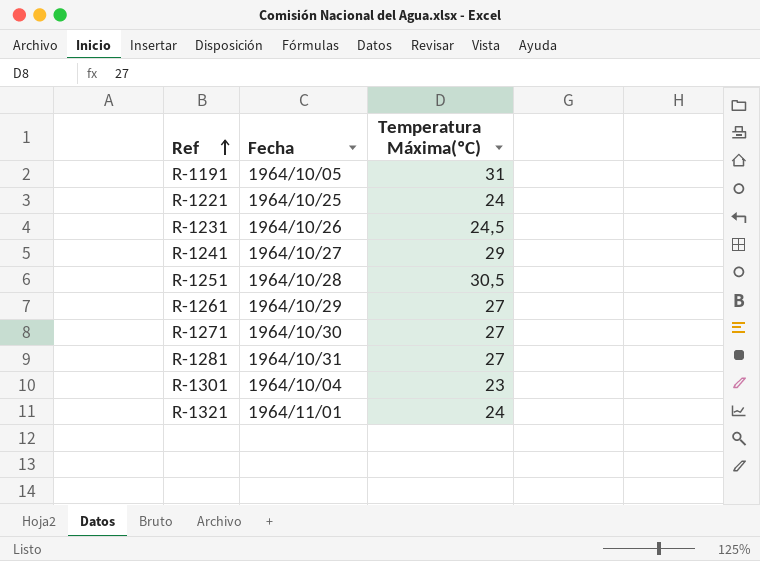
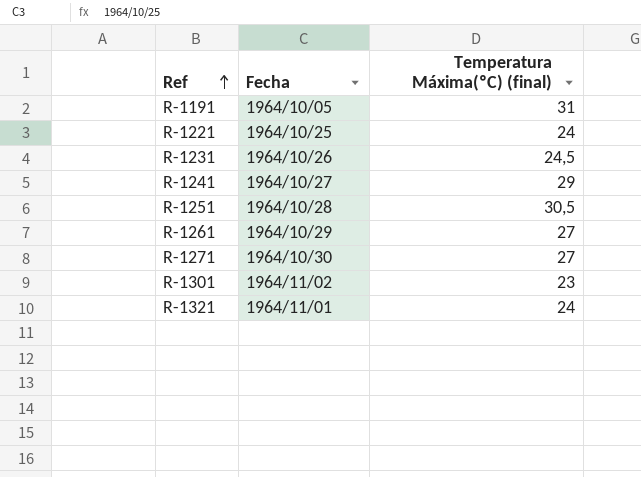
column name: Temperatura Máxima(ºC) -> Temperatura Máxima(ºC) (final)
row R-1281: 1964/10/31 | 27 -> none
R-1301 | Fecha: 1964/10/04 -> 1964/11/02

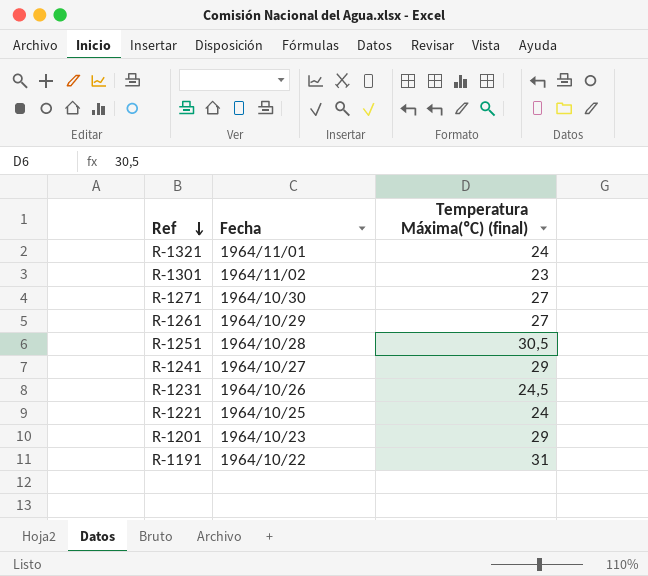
row order: Ref ascending -> Ref descending
row R-1201: none -> 1964/10/23 | 29
R-1191 | Fecha: 1964/10/05 -> 1964/10/22

